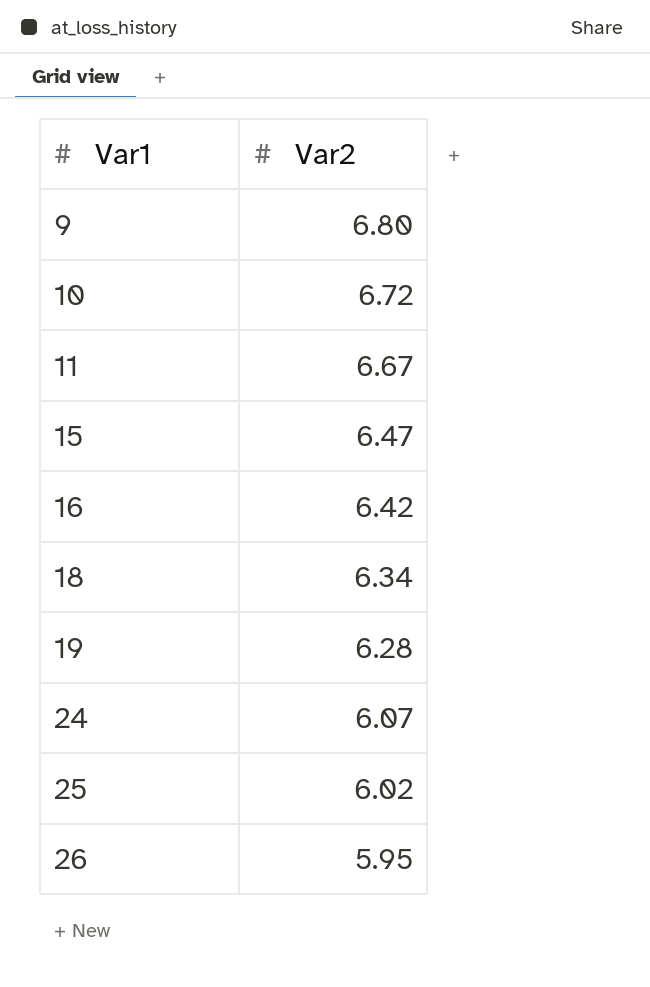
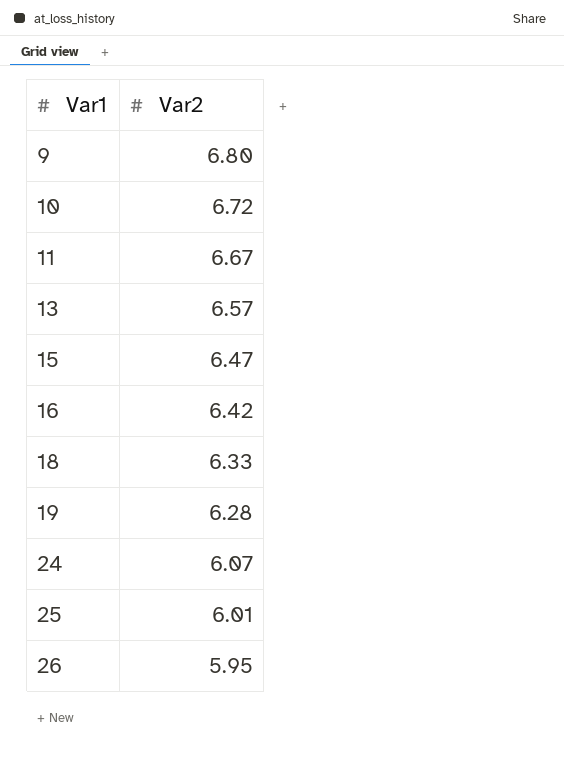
row 13: none -> 6.57
18 | Var2: 6.34 -> 6.33
25 | Var2: 6.02 -> 6.01

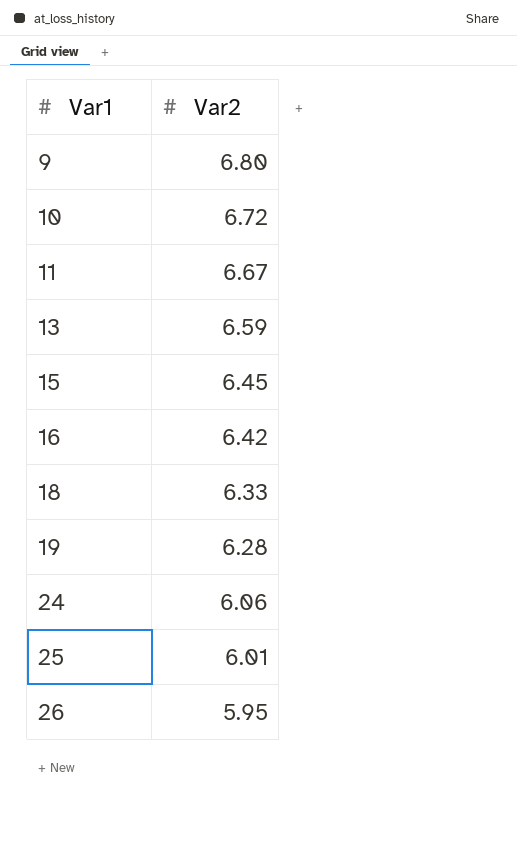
13 | Var2: 6.57 -> 6.59
15 | Var2: 6.47 -> 6.45
24 | Var2: 6.07 -> 6.06

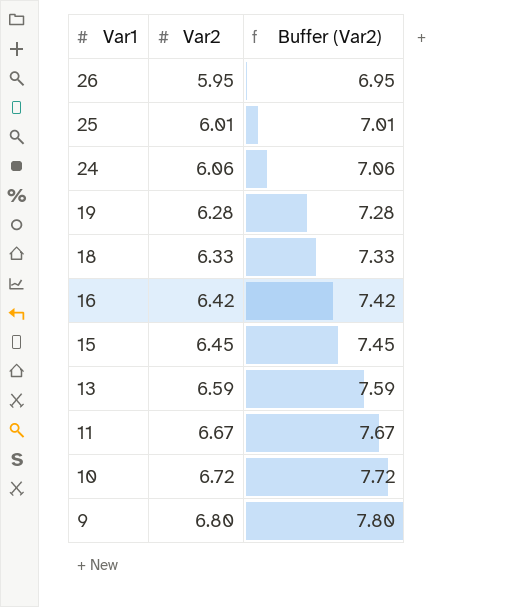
row order: Var1 ascending -> Var1 descending
column Buffer (Var2) | formula: none -> [Var2] + 1

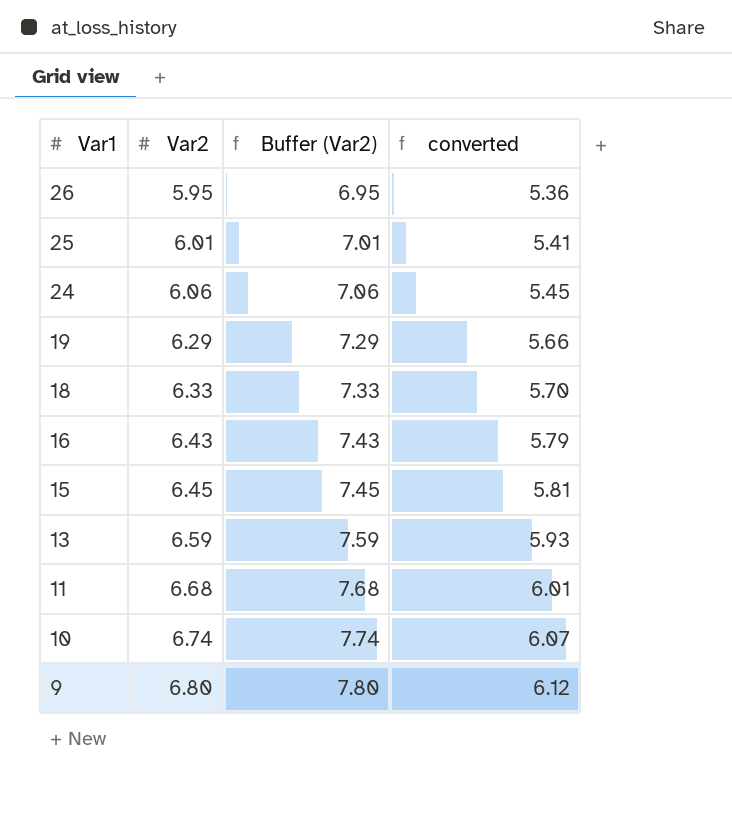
column converted | formula: none -> [Var2] * 0.9
19 | Var2: 6.28 -> 6.29
19 | Buffer (Var2): 7.28 -> 7.29
16 | Var2: 6.42 -> 6.43
16 | Buffer (Var2): 7.42 -> 7.43
11 | Var2: 6.67 -> 6.68
11 | Buffer (Var2): 7.67 -> 7.68
10 | Var2: 6.72 -> 6.74
10 | Buffer (Var2): 7.72 -> 7.74

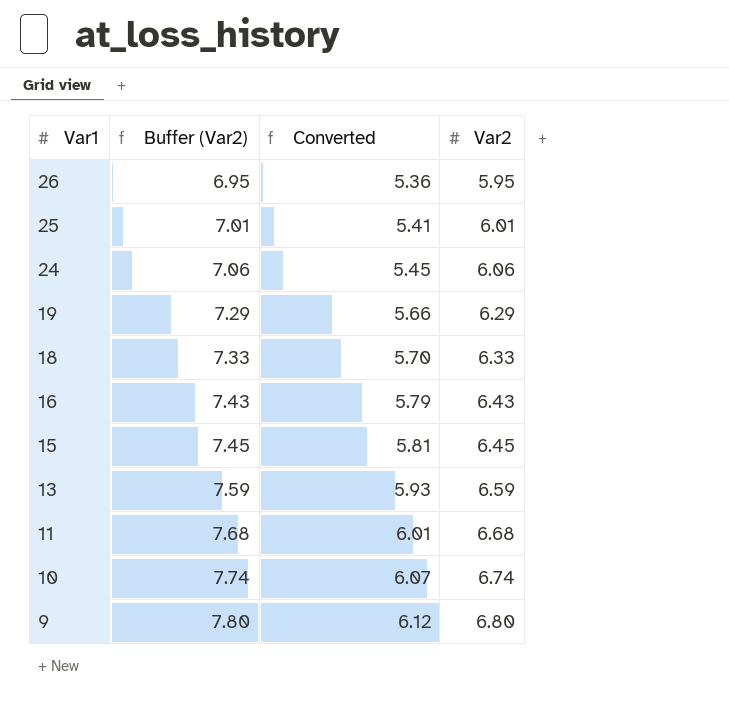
column name: converted -> Converted
column Var2 | position: 2 -> 4

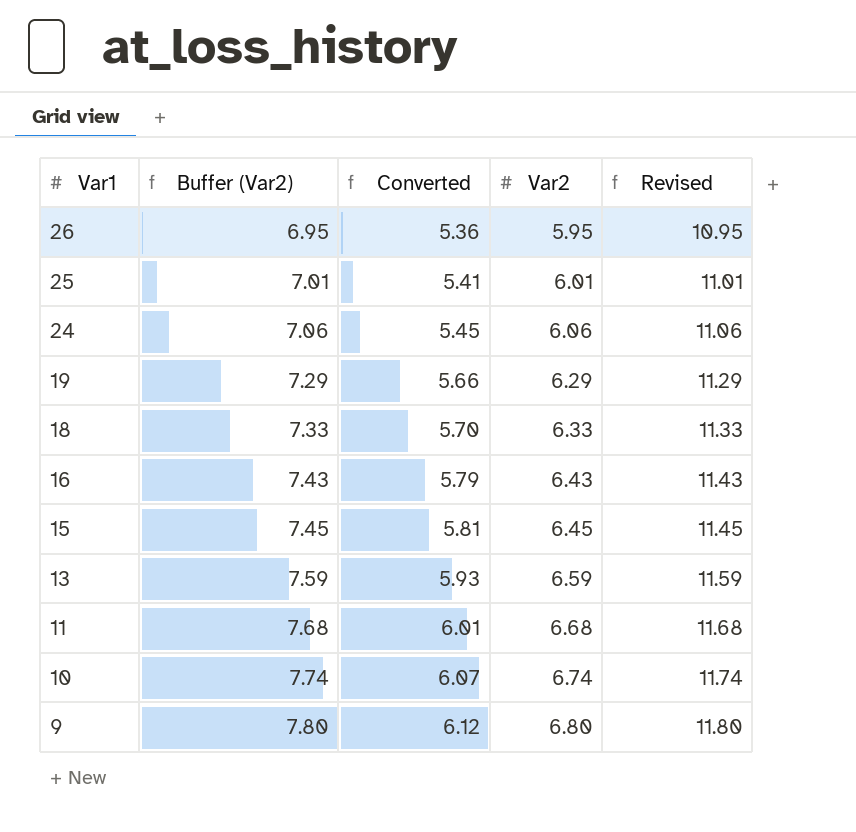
column Revised | formula: none -> [Var2] + 5

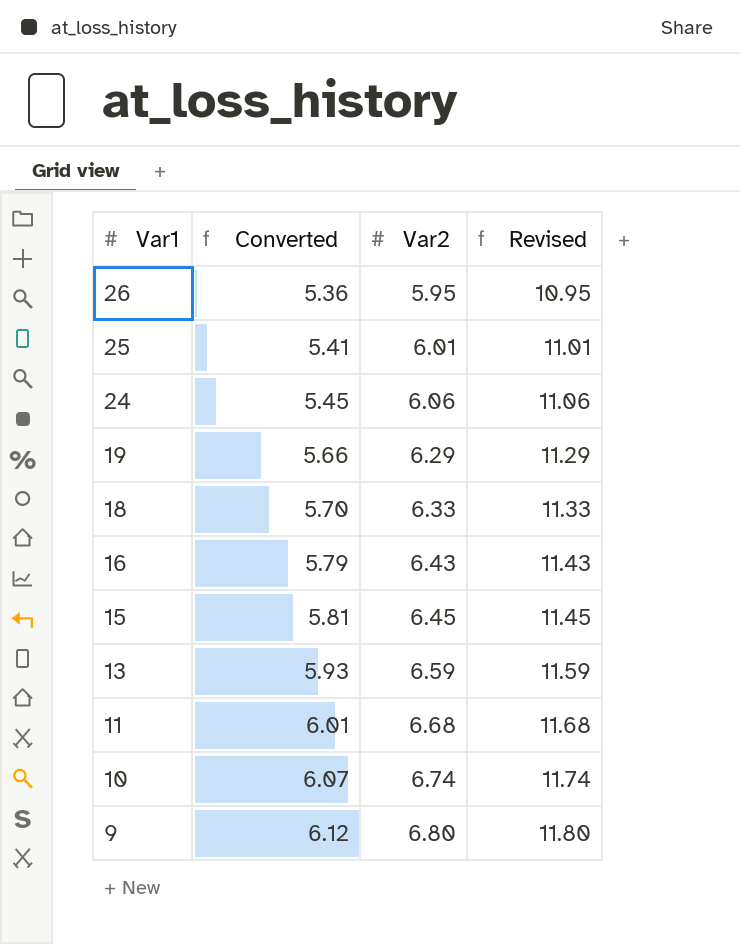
column Buffer (Var2) | formula: [Var2] + 1 -> none

